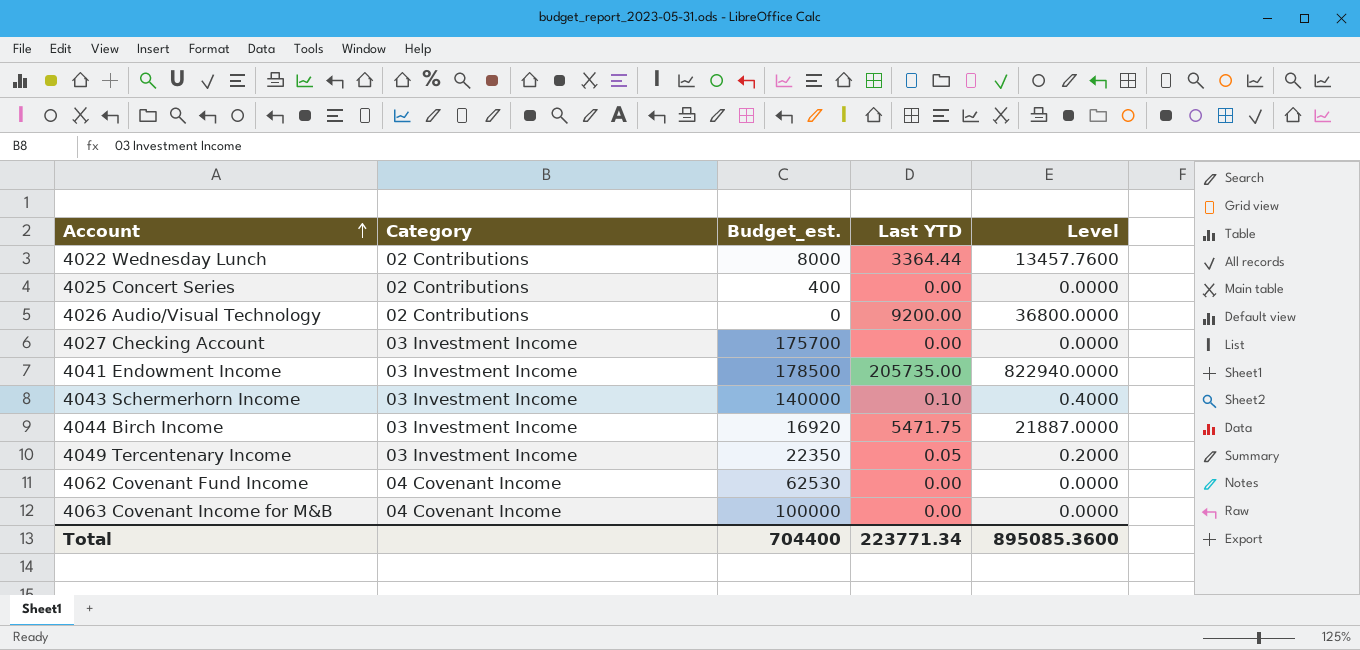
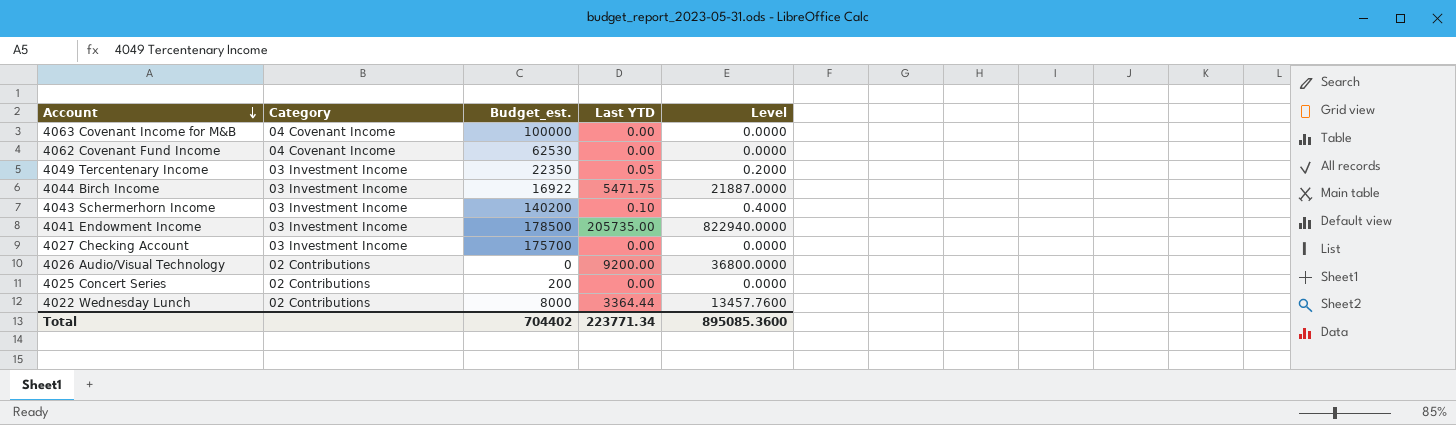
row order: Account ascending -> Account descending
4044 Birch Income | Budget_est.: 16920 -> 16922
4043 Schermerhorn Income | Budget_est.: 140000 -> 140200
4025 Concert Series | Budget_est.: 400 -> 200
Total | Budget_est.: 704400 -> 704402

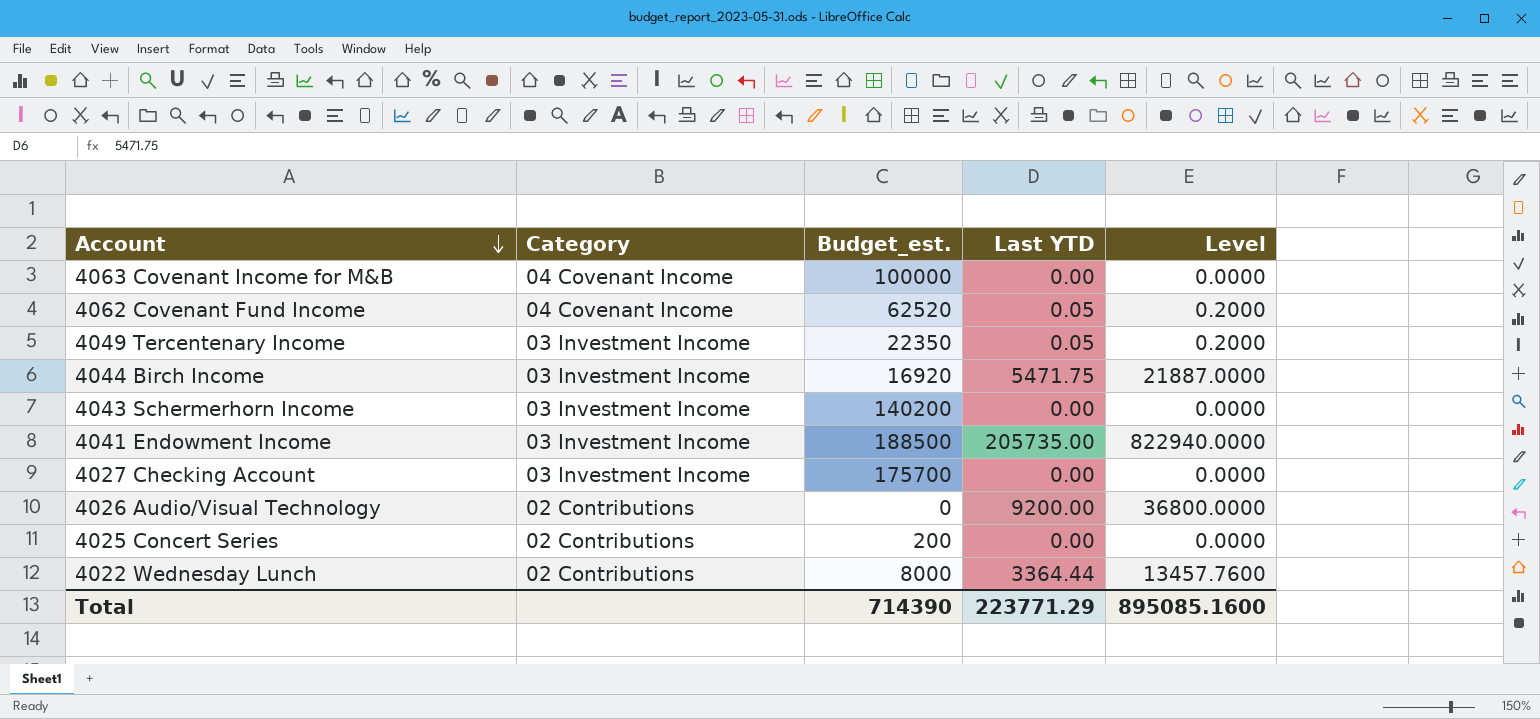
4062 Covenant Fund Income | Budget_est.: 62530 -> 62520
4062 Covenant Fund Income | Last YTD: 0.00 -> 0.05
4062 Covenant Fund Income | Level: 0.0000 -> 0.2000
4044 Birch Income | Budget_est.: 16922 -> 16920
4043 Schermerhorn Income | Last YTD: 0.10 -> 0.00
4043 Schermerhorn Income | Level: 0.4000 -> 0.0000
4041 Endowment Income | Budget_est.: 178500 -> 188500
Total | Budget_est.: 704402 -> 714390
Total | Last YTD: 223771.34 -> 223771.29
Total | Level: 895085.3600 -> 895085.1600

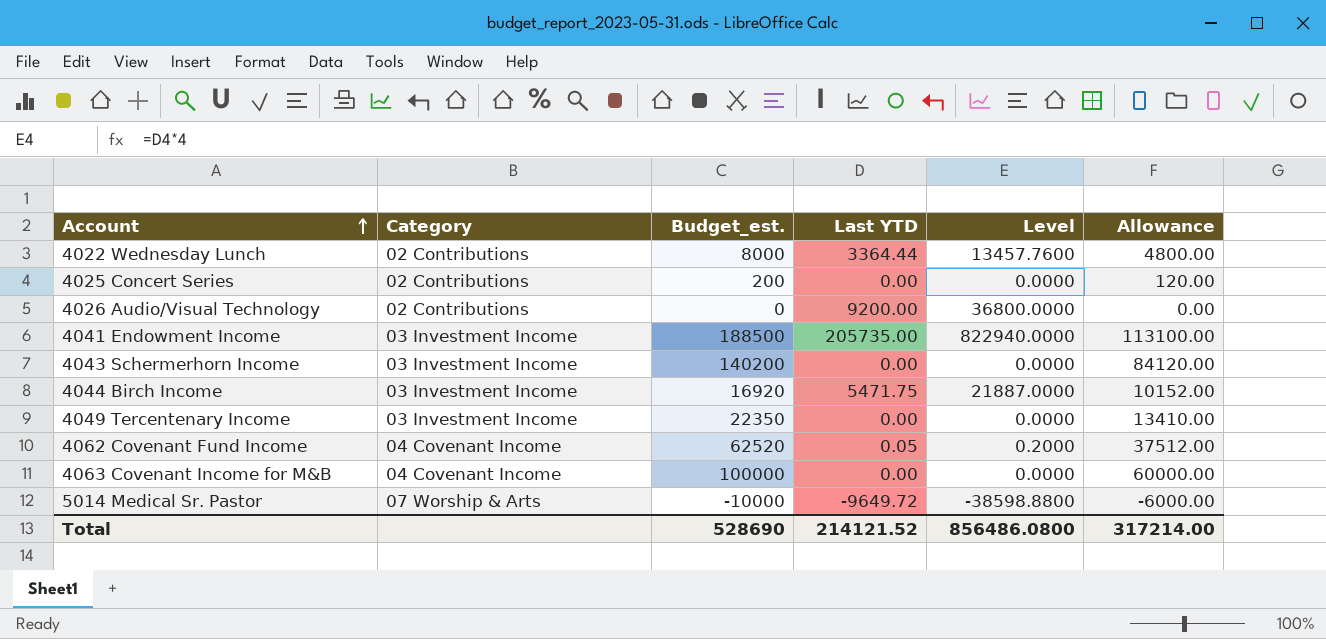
row order: Account descending -> Account ascending
column Allowance | formula: none -> [Budget_est.] * 0.6
row 4027 Checking Account: 03 Investment Income | 175700 | 0.00 | 0.0000 -> none
4049 Tercentenary Income | Last YTD: 0.05 -> 0.00
4049 Tercentenary Income | Level: 0.2000 -> 0.0000
row 5014 Medical Sr. Pastor: none -> 07 Worship & Arts | -10000 | -9649.72 | -38598.8800 | -6000.00
Total | Budget_est.: 714390 -> 528690
Total | Last YTD: 223771.29 -> 214121.52
Total | Level: 895085.1600 -> 856486.0800

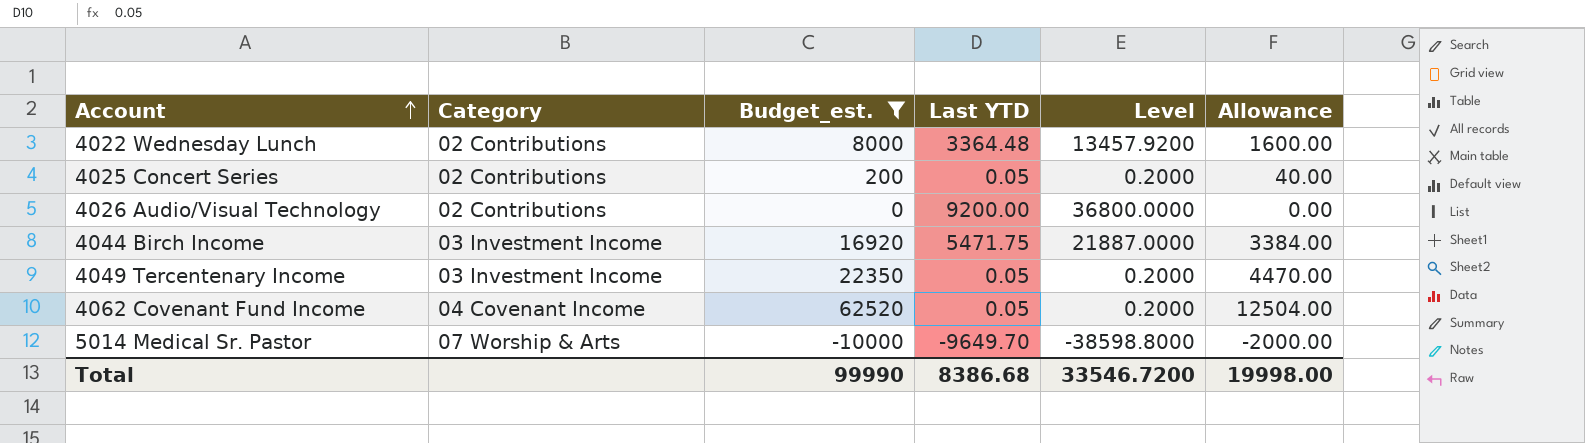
filter: none -> Budget_est. <= 62520
column Allowance | formula: [Budget_est.] * 0.6 -> [Budget_est.] * 0.2
4022 Wednesday Lunch | Last YTD: 3364.44 -> 3364.48
4022 Wednesday Lunch | Level: 13457.7600 -> 13457.9200
4025 Concert Series | Last YTD: 0.00 -> 0.05
4025 Concert Series | Level: 0.0000 -> 0.2000
4049 Tercentenary Income | Last YTD: 0.00 -> 0.05
4049 Tercentenary Income | Level: 0.0000 -> 0.2000
5014 Medical Sr. Pastor | Last YTD: -9649.72 -> -9649.70
5014 Medical Sr. Pastor | Level: -38598.8800 -> -38598.8000
Total | Budget_est.: 528690 -> 99990
Total | Last YTD: 214121.52 -> 8386.68
Total | Level: 856486.0800 -> 33546.7200
Total | Allowance: 317214.00 -> 19998.00

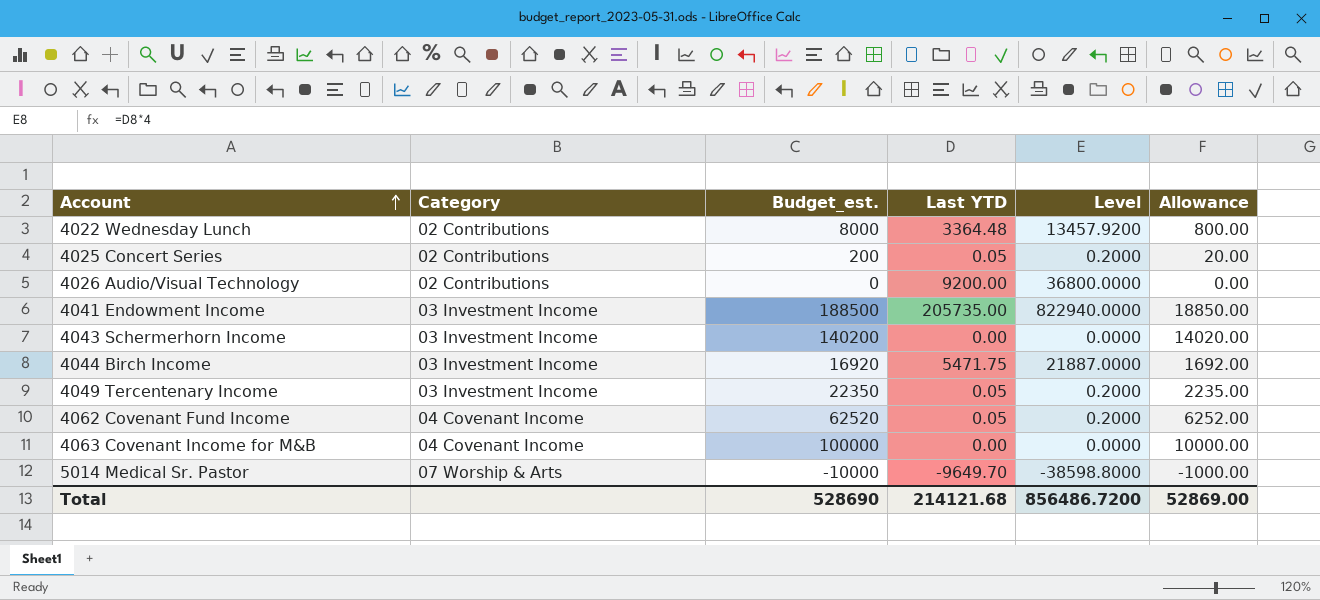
filter: Budget_est. <= 62520 -> none
column Allowance | formula: [Budget_est.] * 0.2 -> [Budget_est.] * 0.1
Total | Budget_est.: 99990 -> 528690
Total | Last YTD: 8386.68 -> 214121.68
Total | Level: 33546.7200 -> 856486.7200
Total | Allowance: 19998.00 -> 52869.00

